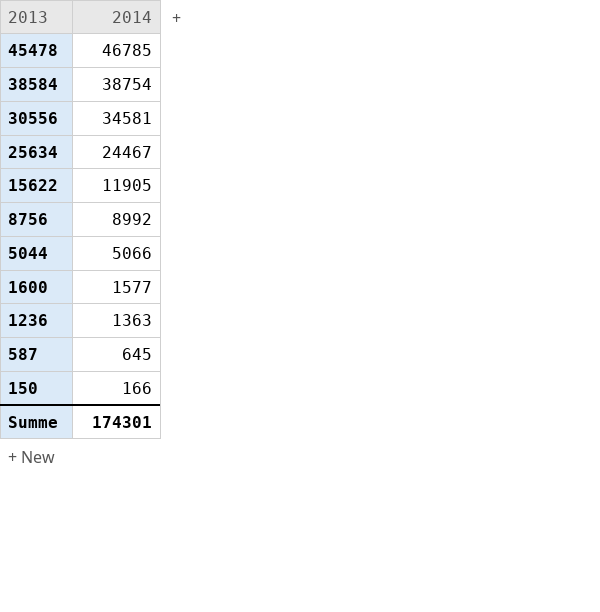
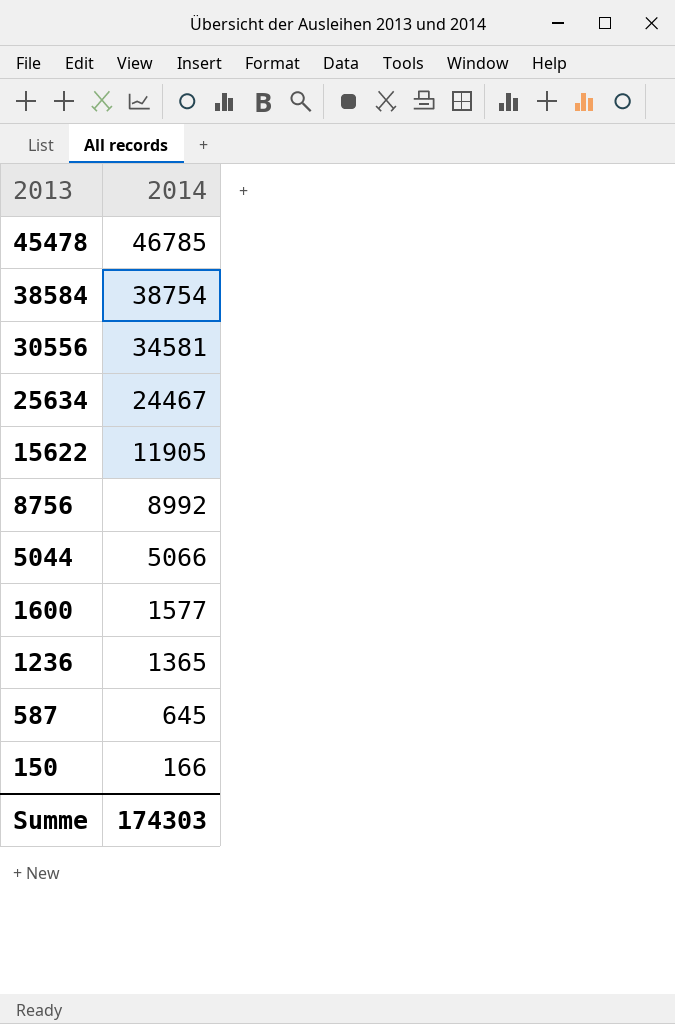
1236 | 2014: 1363 -> 1365
Summe | 2014: 174301 -> 174303

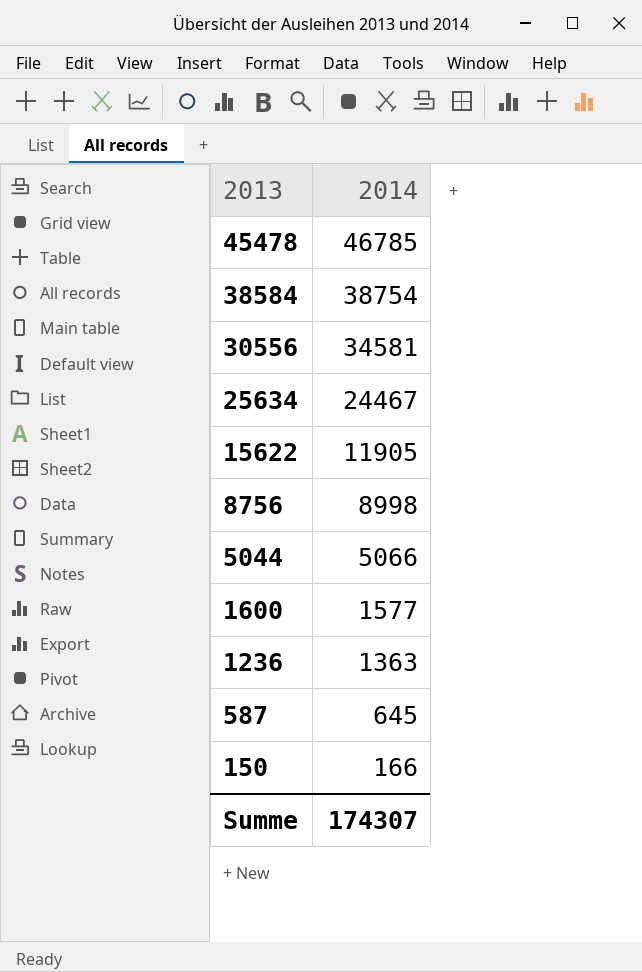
8756 | 2014: 8992 -> 8998
1236 | 2014: 1365 -> 1363
Summe | 2014: 174303 -> 174307

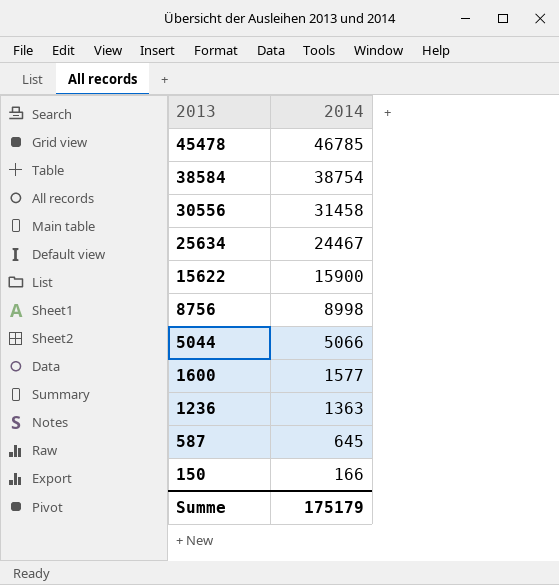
30556 | 2014: 34581 -> 31458
15622 | 2014: 11905 -> 15900
Summe | 2014: 174307 -> 175179

